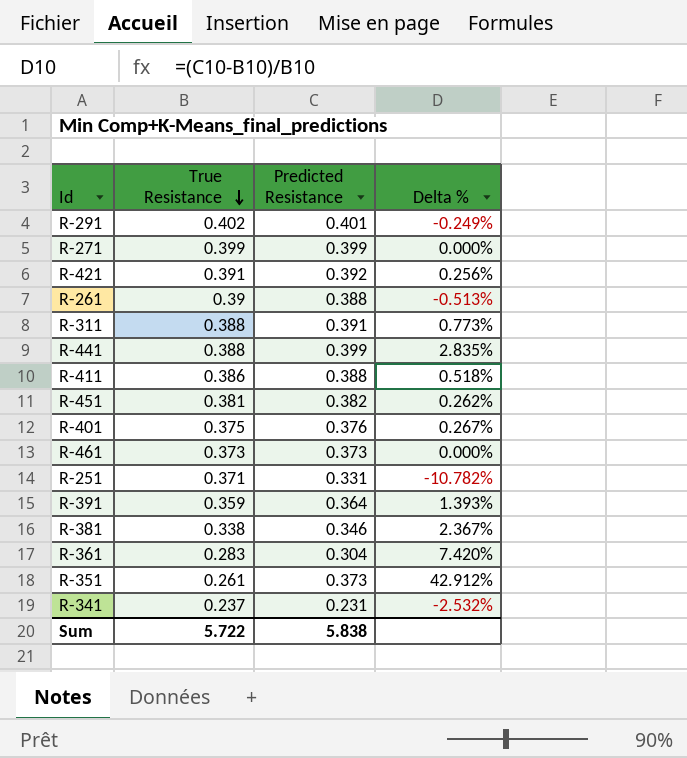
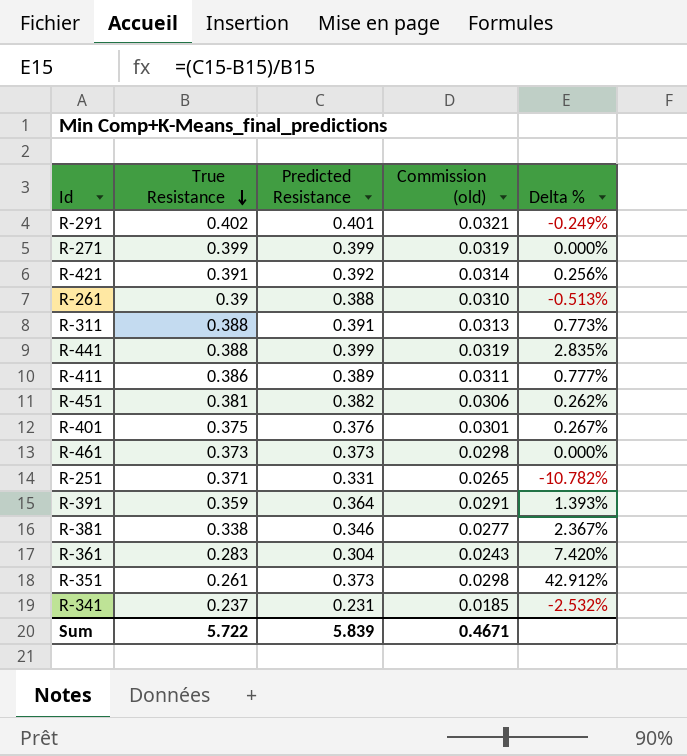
column Commission (old) | formula: none -> [Predicted Resistance] * 0.08
R-411 | Predicted Resistance: 0.388 -> 0.389
R-411 | Delta %: 0.518% -> 0.777%
Sum | Predicted Resistance: 5.838 -> 5.839

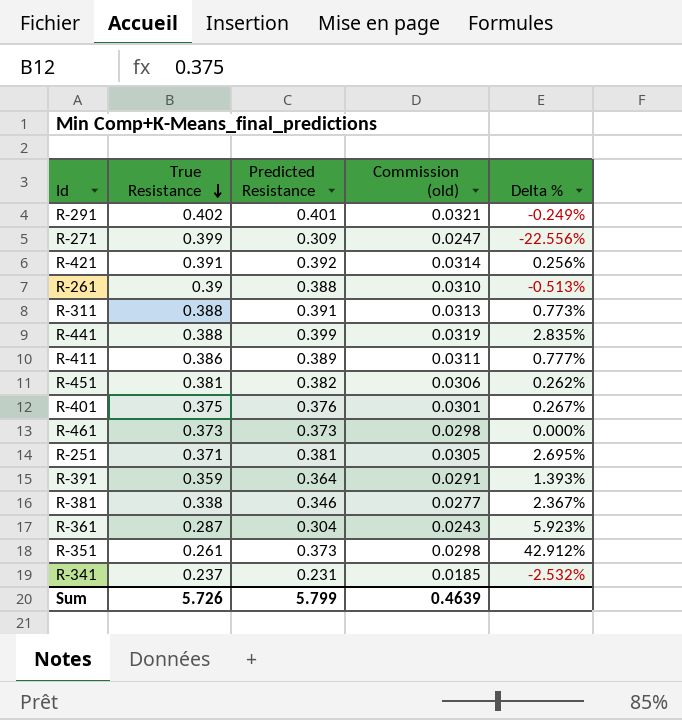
R-271 | Predicted Resistance: 0.399 -> 0.309
R-271 | Commission (old): 0.0319 -> 0.0247
R-271 | Delta %: 0.000% -> -22.556%
R-251 | Predicted Resistance: 0.331 -> 0.381
R-251 | Commission (old): 0.0265 -> 0.0305
R-251 | Delta %: -10.782% -> 2.695%
R-361 | True Resistance: 0.283 -> 0.287
R-361 | Delta %: 7.420% -> 5.923%
Sum | True Resistance: 5.722 -> 5.726
Sum | Predicted Resistance: 5.839 -> 5.799
Sum | Commission (old): 0.4671 -> 0.4639

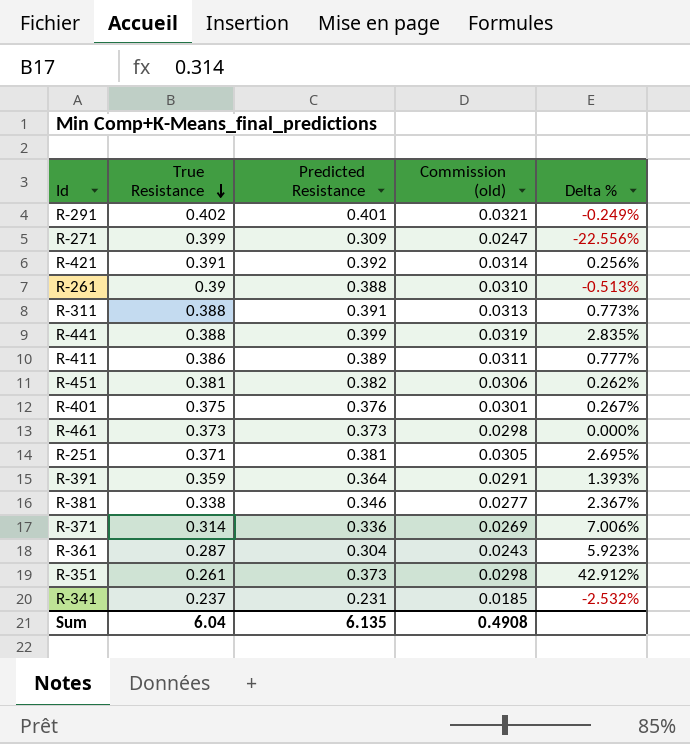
row R-371: none -> 0.314 | 0.336 | 0.0269 | 7.006%
Sum | True Resistance: 5.726 -> 6.04
Sum | Predicted Resistance: 5.799 -> 6.135
Sum | Commission (old): 0.4639 -> 0.4908

